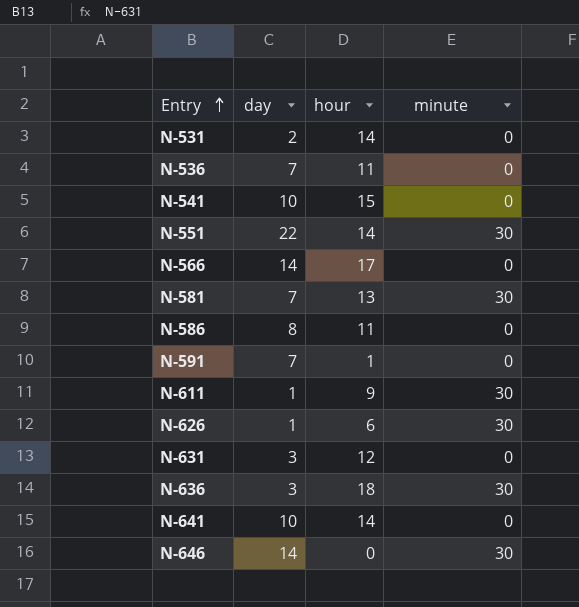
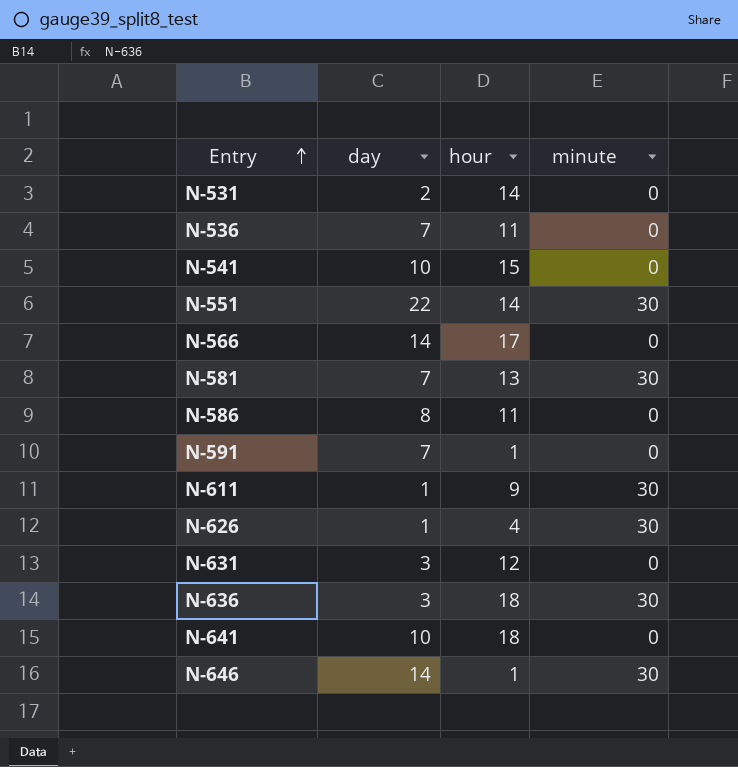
N-626 | hour: 6 -> 4
N-641 | hour: 14 -> 18
N-646 | hour: 0 -> 1

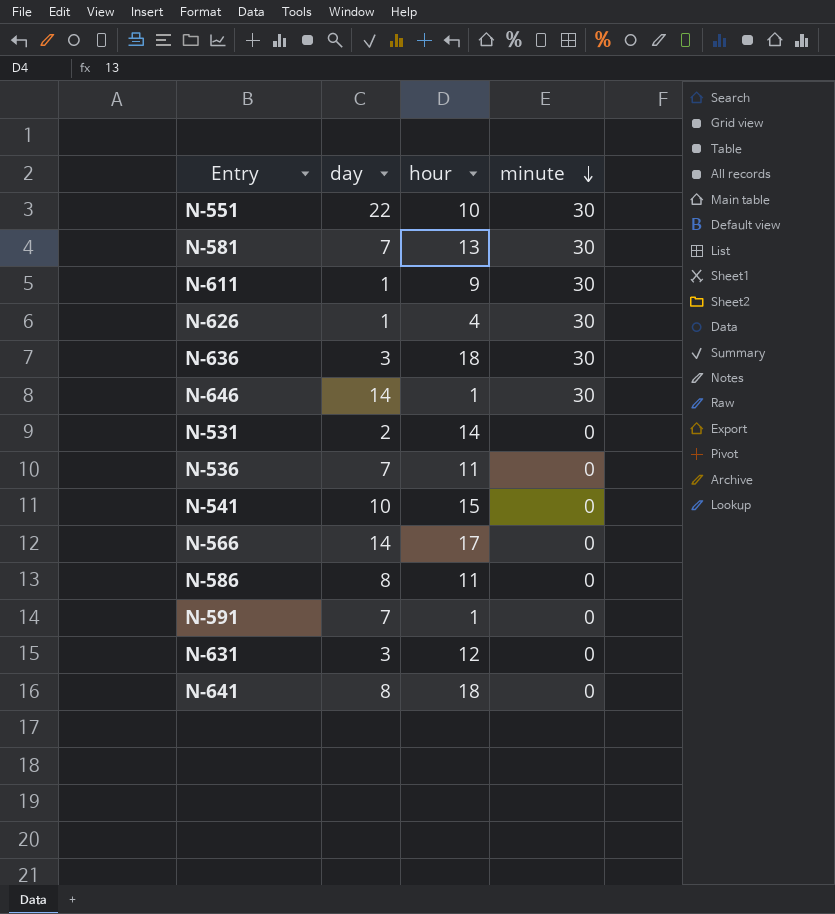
row order: Entry ascending -> minute descending
N-551 | hour: 14 -> 10
N-641 | day: 10 -> 8

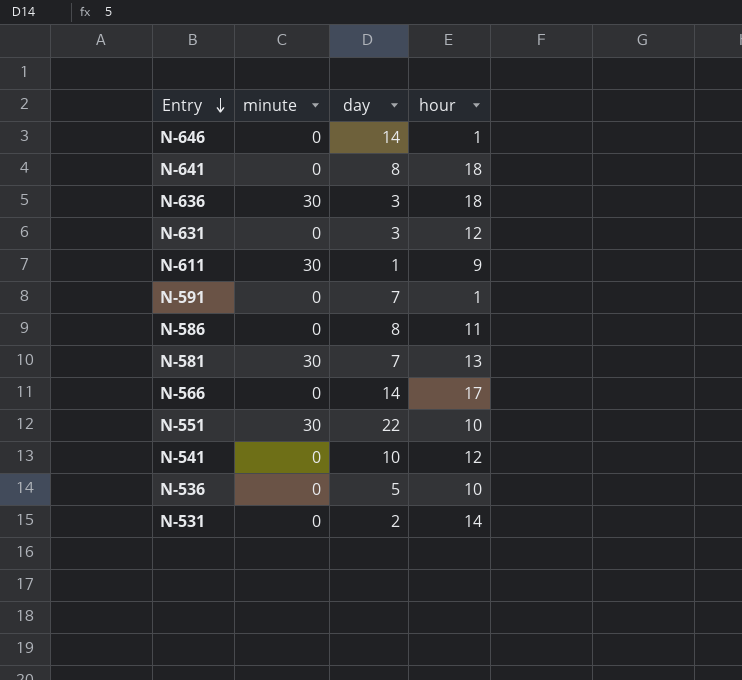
row order: minute descending -> Entry descending
column minute | position: 4 -> 2
row N-626: 1 | 4 | 30 -> none
N-646 | minute: 30 -> 0
N-541 | hour: 15 -> 12
N-536 | day: 7 -> 5
N-536 | hour: 11 -> 10

